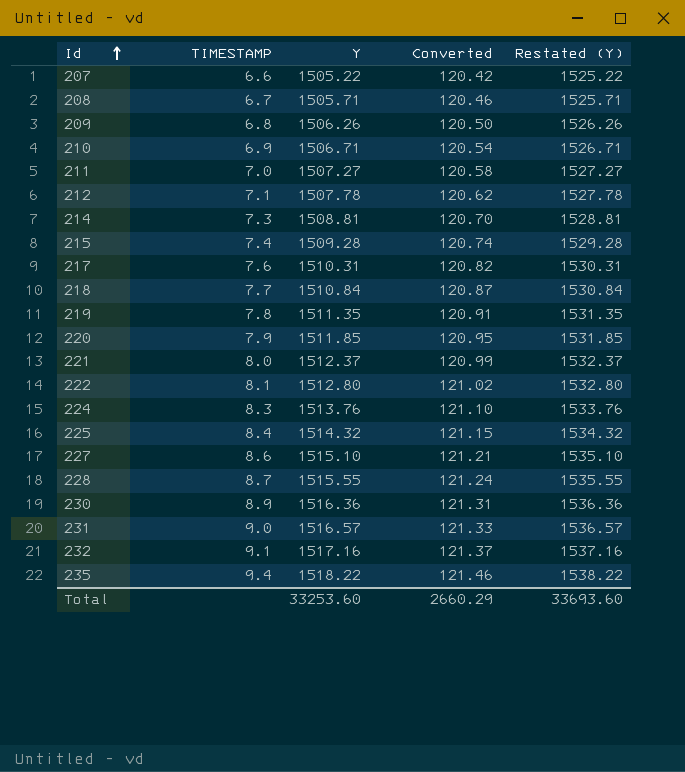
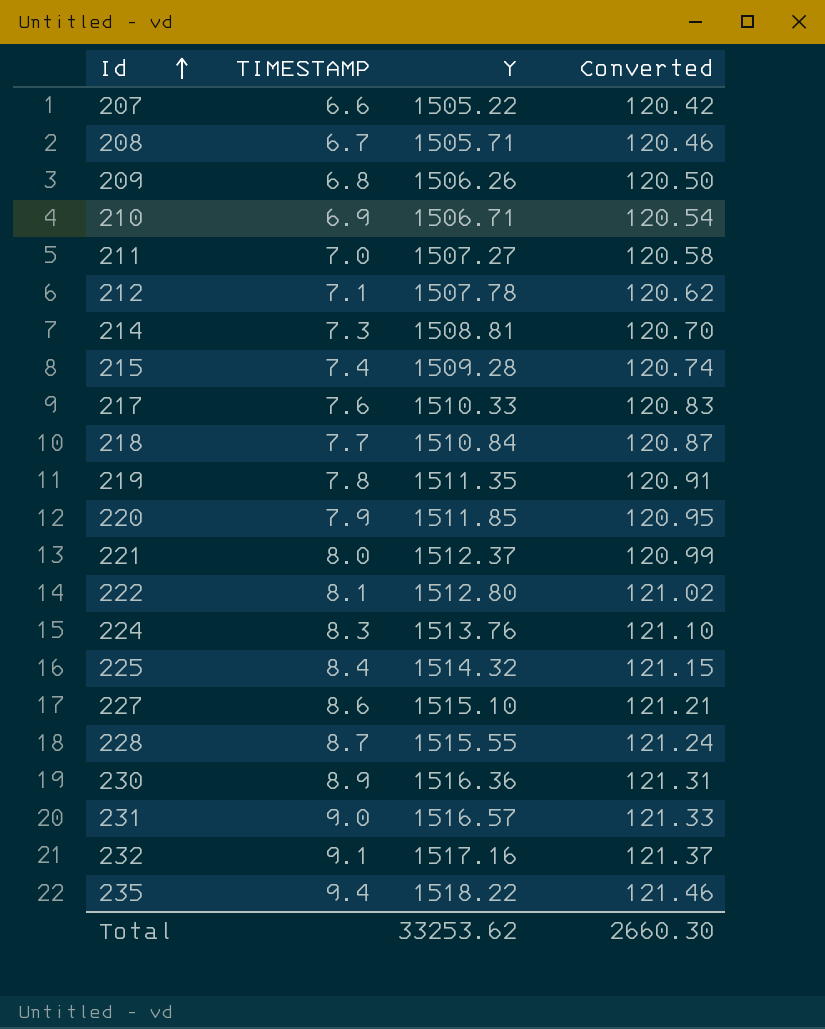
column Restated (Y) | formula: [Y] + 20 -> none
217 | Y: 1510.31 -> 1510.33
217 | Converted: 120.82 -> 120.83
Total | Y: 33253.60 -> 33253.62
Total | Converted: 2660.29 -> 2660.30

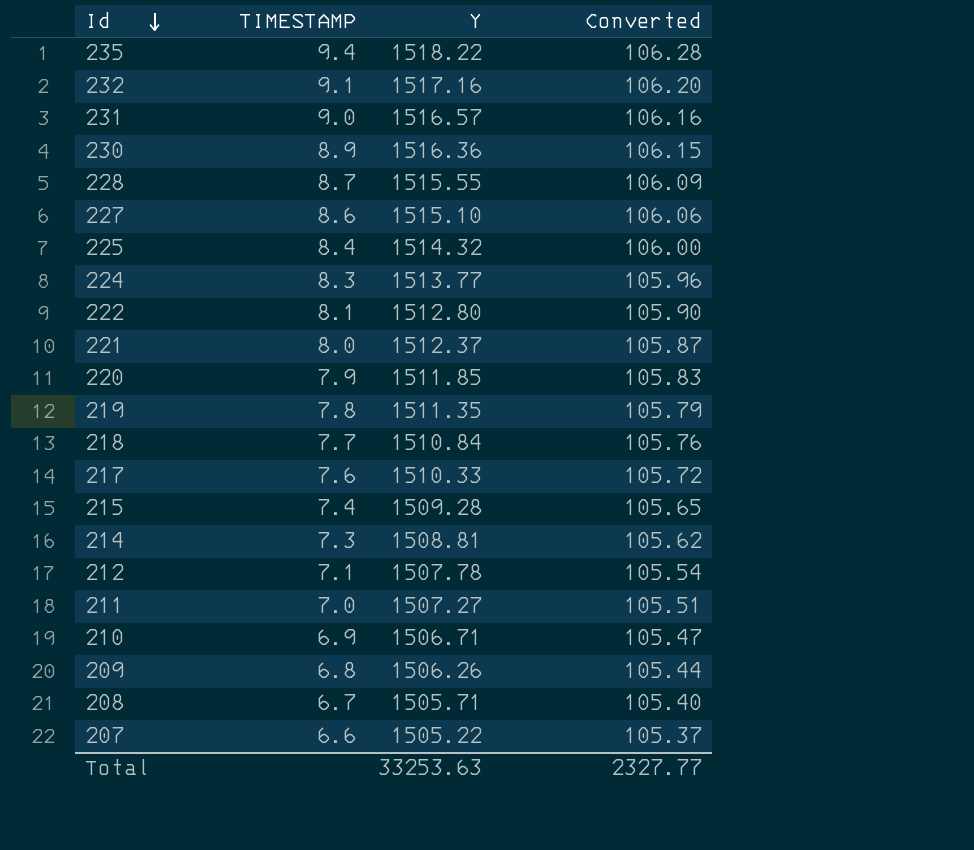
row order: Id ascending -> Id descending
column Converted | formula: [Y] * 0.08 -> [Y] * 0.07
224 | Y: 1513.76 -> 1513.77
Total | Y: 33253.62 -> 33253.63
Total | Converted: 2660.30 -> 2327.77

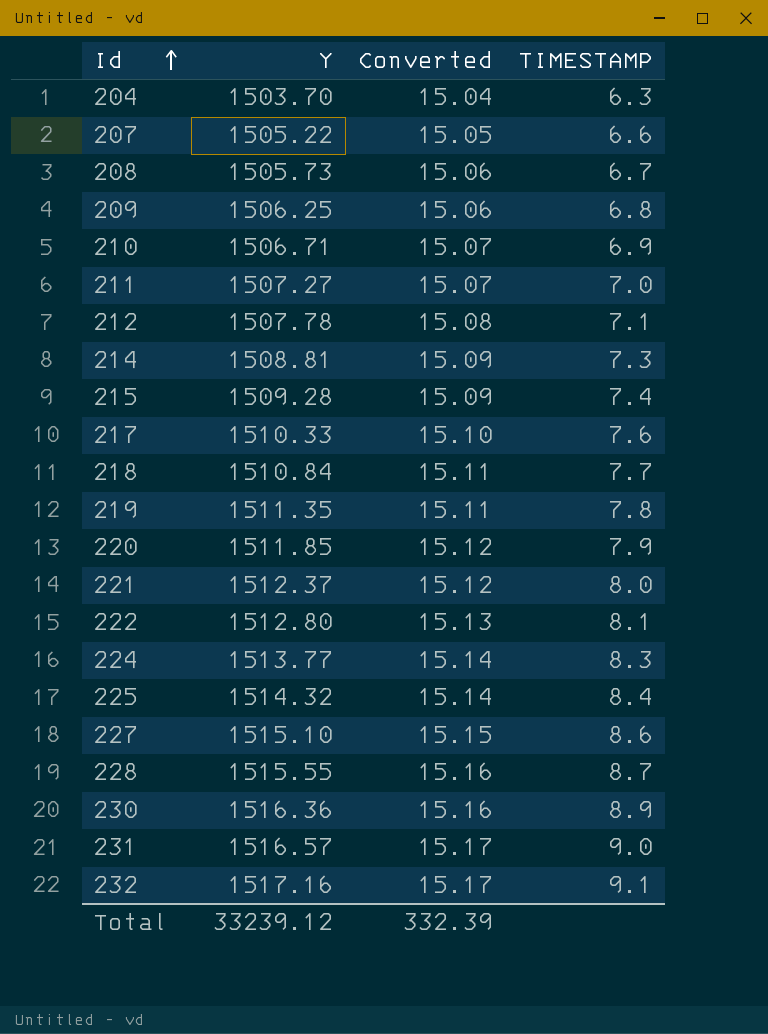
row order: Id descending -> Id ascending
column Converted | formula: [Y] * 0.07 -> [Y] * 0.01
column TIMESTAMP | position: 2 -> 4
row 235: 9.4 | 1518.22 | 106.28 -> none
row 204: none -> 1503.70 | 15.04 | 6.3
208 | Y: 1505.71 -> 1505.73
209 | Y: 1506.26 -> 1506.25
Total | Y: 33253.63 -> 33239.12
Total | Converted: 2327.77 -> 332.39

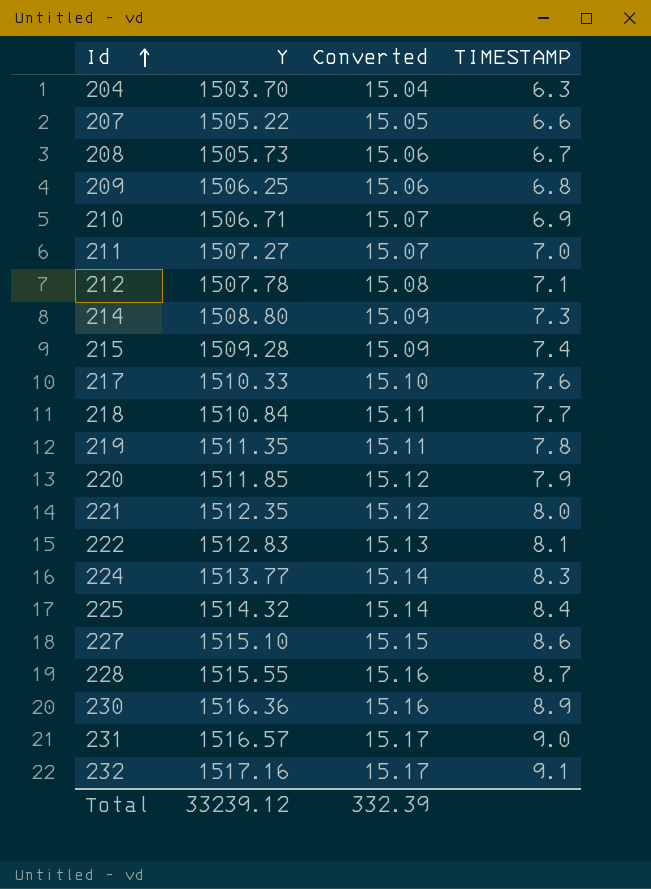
214 | Y: 1508.81 -> 1508.80
221 | Y: 1512.37 -> 1512.35
222 | Y: 1512.80 -> 1512.83

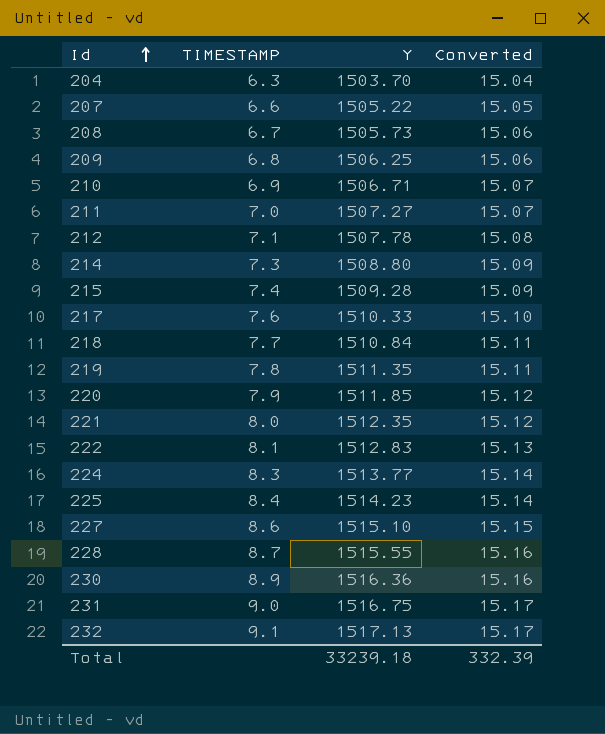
column TIMESTAMP | position: 4 -> 2
225 | Y: 1514.32 -> 1514.23
231 | Y: 1516.57 -> 1516.75
232 | Y: 1517.16 -> 1517.13
Total | Y: 33239.12 -> 33239.18

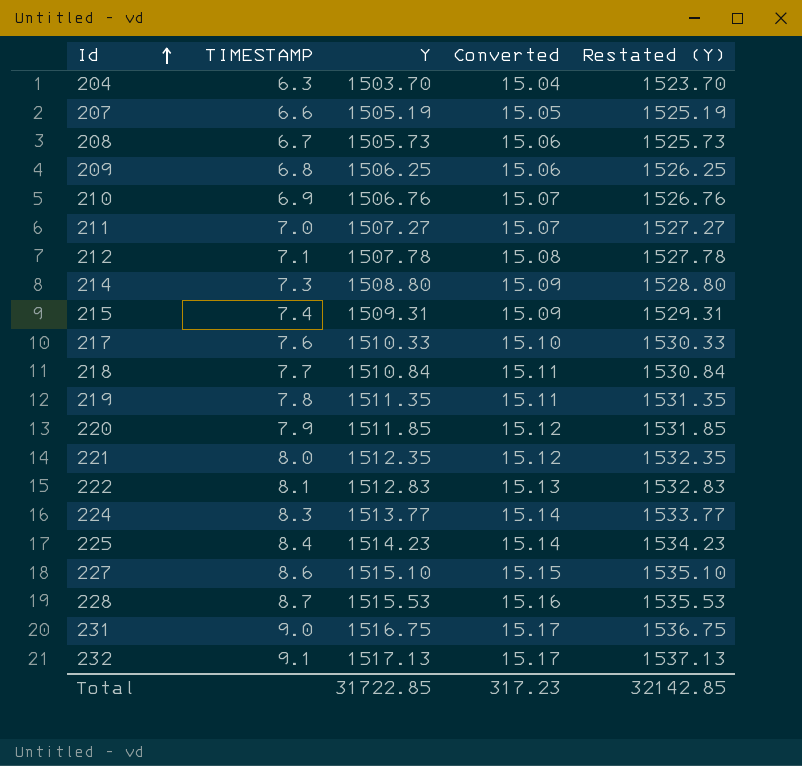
column Restated (Y) | formula: none -> [Y] + 20
row 230: 8.9 | 1516.36 | 15.16 -> none
207 | Y: 1505.22 -> 1505.19
210 | Y: 1506.71 -> 1506.76
215 | Y: 1509.28 -> 1509.31
228 | Y: 1515.55 -> 1515.53
Total | Y: 33239.18 -> 31722.85
Total | Converted: 332.39 -> 317.23

